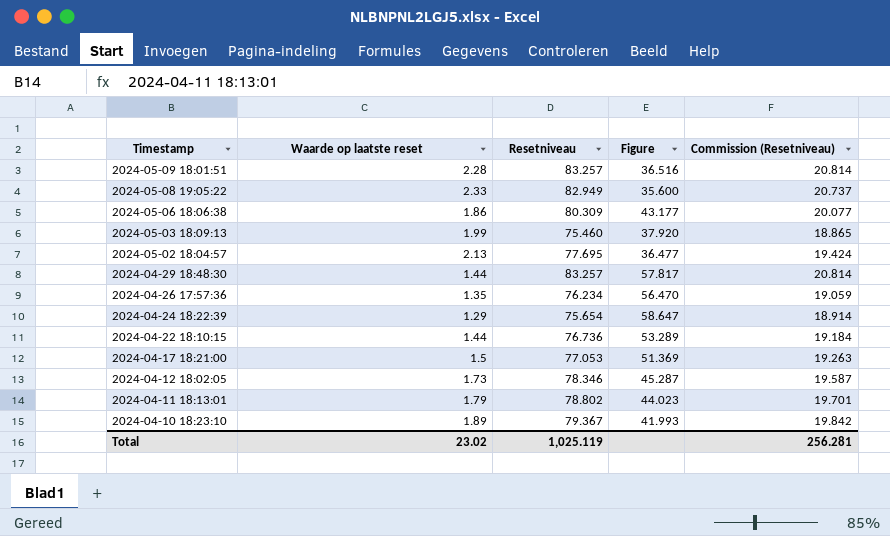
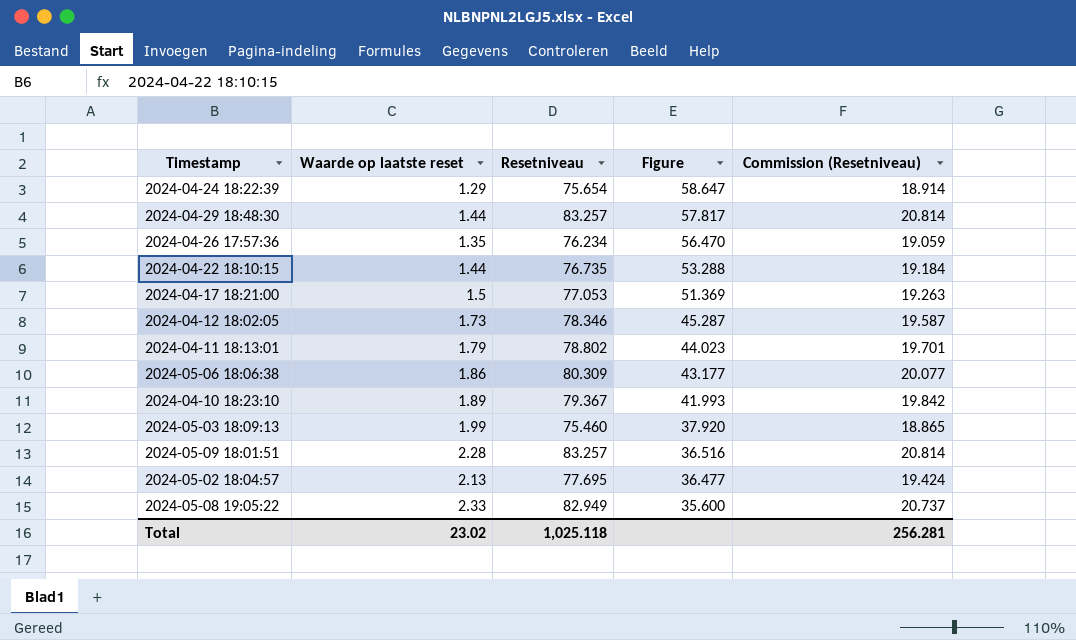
row order: Timestamp descending -> Figure descending
2024-04-22 18:10:15 | Resetniveau: 76.736 -> 76.735
2024-04-22 18:10:15 | Figure: 53.289 -> 53.288
Total | Resetniveau: 1,025.119 -> 1,025.118

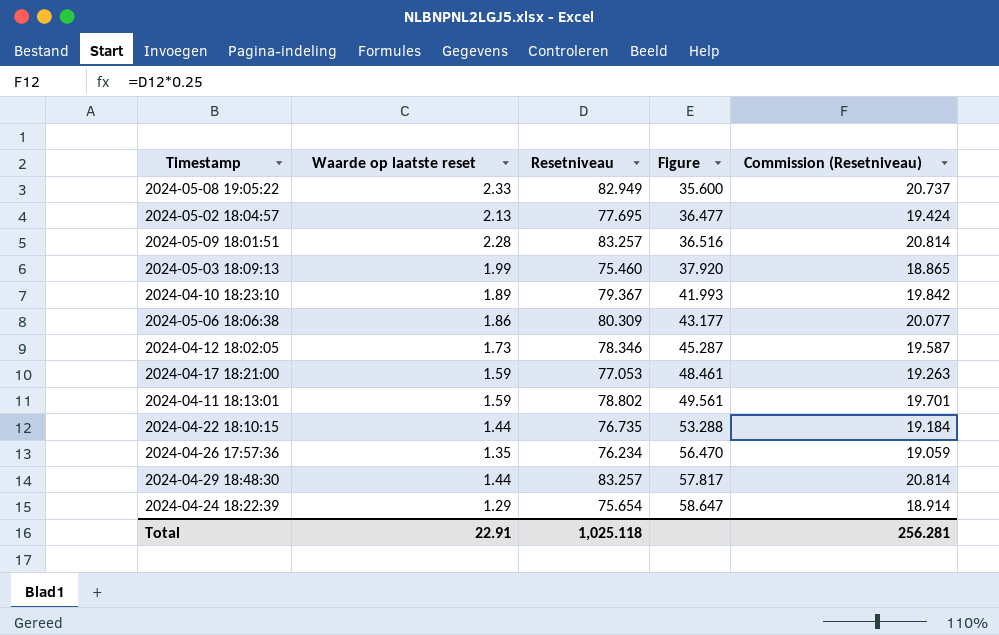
row order: Figure descending -> Figure ascending
2024-04-17 18:21:00 | Waarde op laatste reset: 1.5 -> 1.59
2024-04-17 18:21:00 | Figure: 51.369 -> 48.461
2024-04-11 18:13:01 | Waarde op laatste reset: 1.79 -> 1.59
2024-04-11 18:13:01 | Figure: 44.023 -> 49.561
Total | Waarde op laatste reset: 23.02 -> 22.91

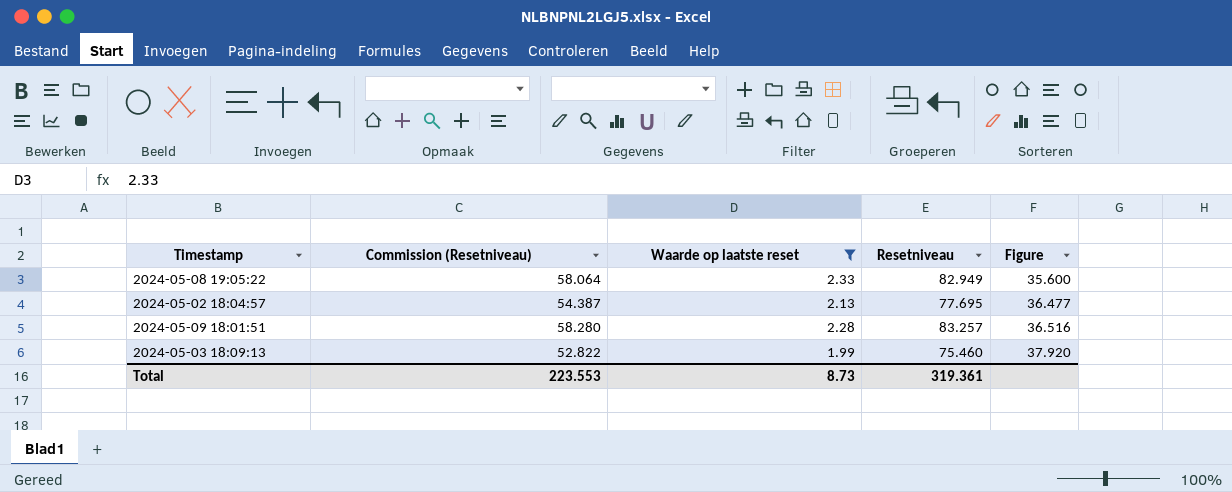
filter: none -> Waarde op laatste reset >= 1.99
column Commission (Resetniveau) | formula: [Resetniveau] * 0.25 -> [Resetniveau] * 0.7
column Commission (Resetniveau) | position: 5 -> 2
Total | Commission (Resetniveau): 256.281 -> 223.553
Total | Waarde op laatste reset: 22.91 -> 8.73
Total | Resetniveau: 1,025.118 -> 319.361

